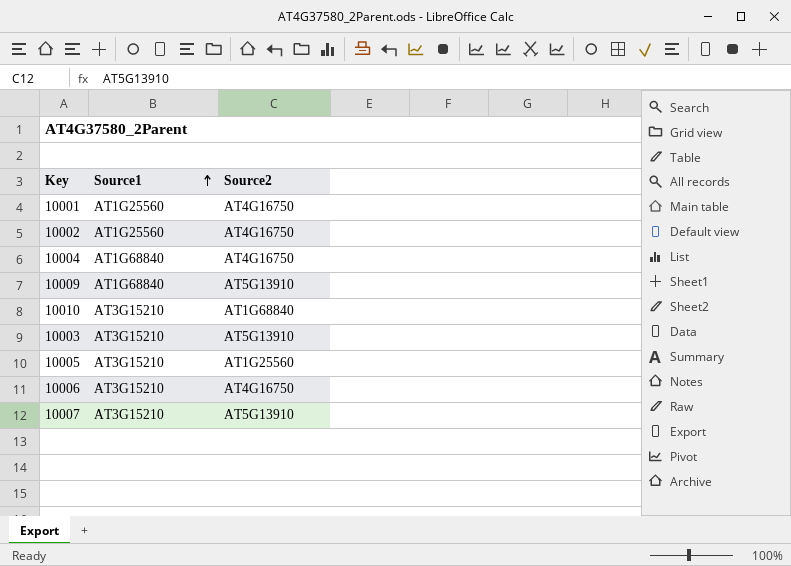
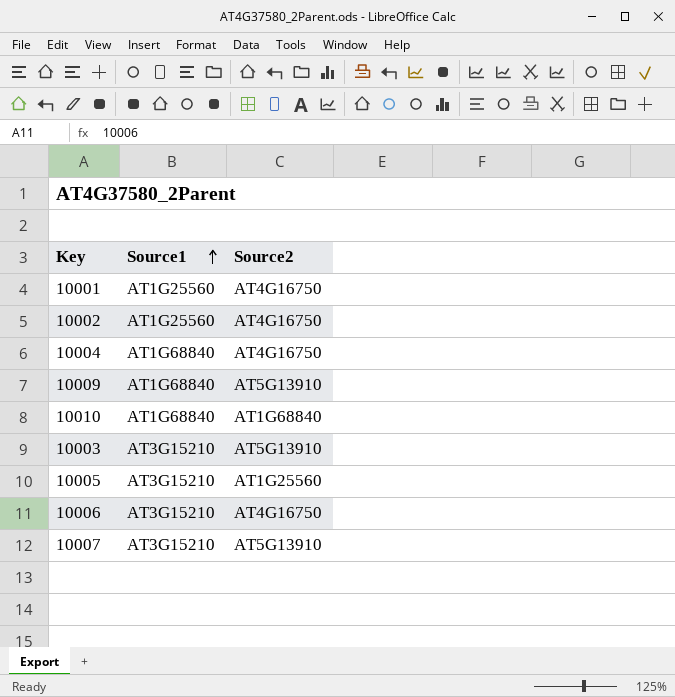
10010 | Source1: AT3G15210 -> AT1G68840

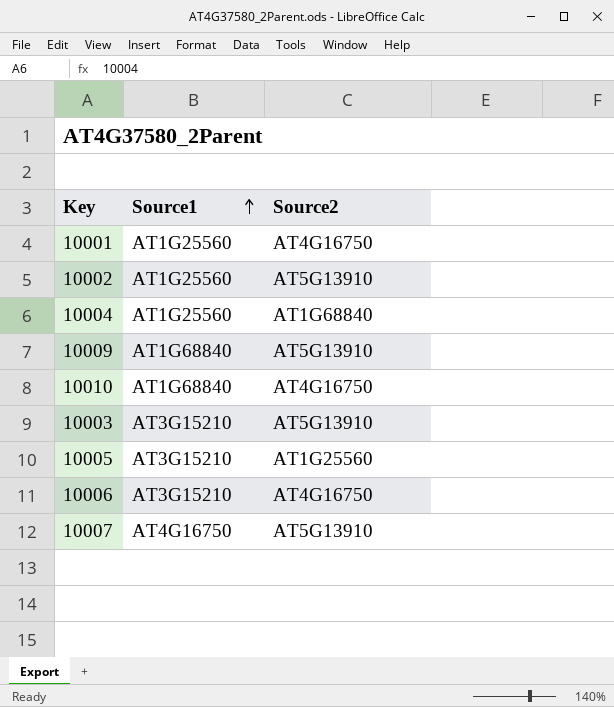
10002 | Source2: AT4G16750 -> AT5G13910
10004 | Source1: AT1G68840 -> AT1G25560
10004 | Source2: AT4G16750 -> AT1G68840
10010 | Source2: AT1G68840 -> AT4G16750
10007 | Source1: AT3G15210 -> AT4G16750

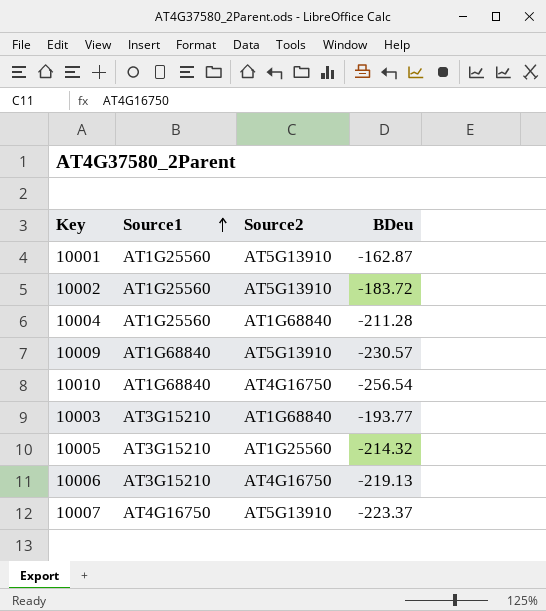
column BDeu | position: none -> 4
10001 | Source2: AT4G16750 -> AT5G13910
10003 | Source2: AT5G13910 -> AT1G68840

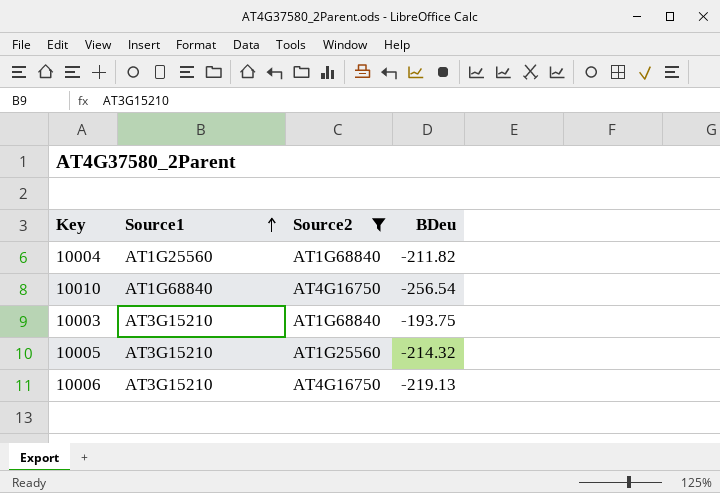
filter: none -> Source2 != AT5G13910
10004 | BDeu: -211.28 -> -211.82
10003 | BDeu: -193.77 -> -193.75

